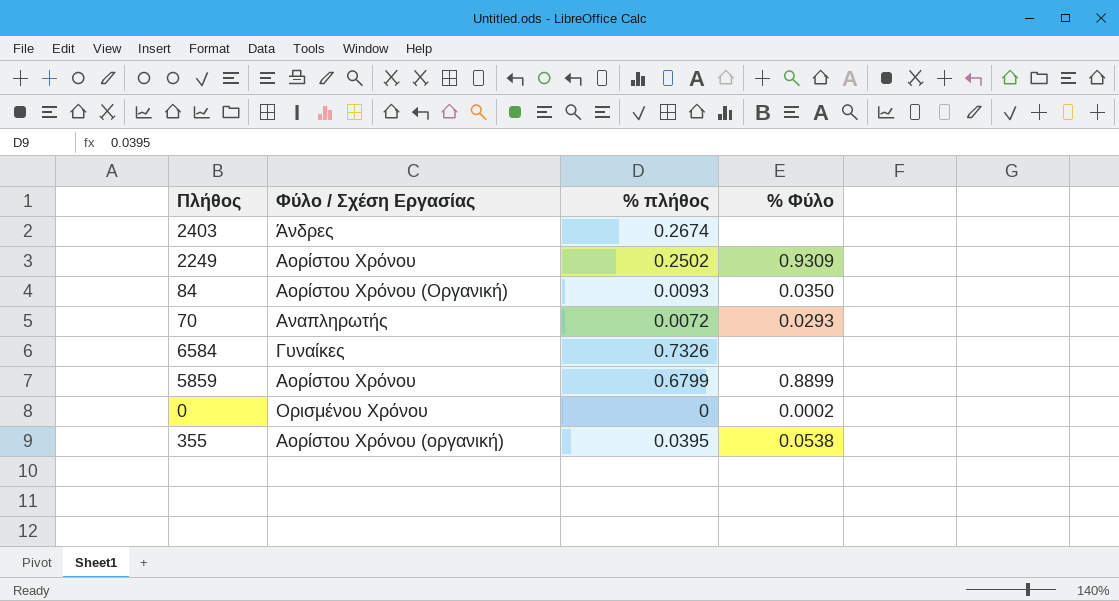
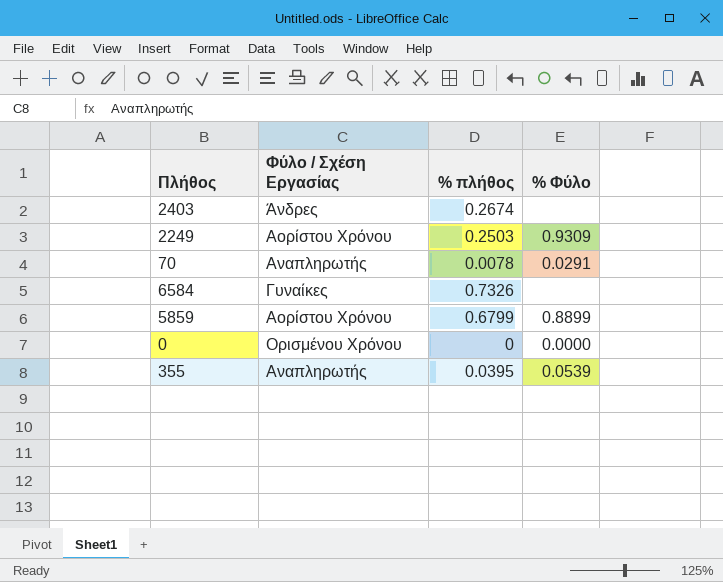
row 84: Αορίστου Χρόνου (Οργανική) | 0.0093 | 0.0350 -> none
2249 | % πλήθος: 0.2502 -> 0.2503
70 | % πλήθος: 0.0072 -> 0.0078
70 | % Φύλο: 0.0293 -> 0.0291
0 | % Φύλο: 0.0002 -> 0.0000
355 | Φύλο / Σχέση Εργασίας: Αορίστου Χρόνου (οργανική) -> Αναπληρωτής
355 | % Φύλο: 0.0538 -> 0.0539

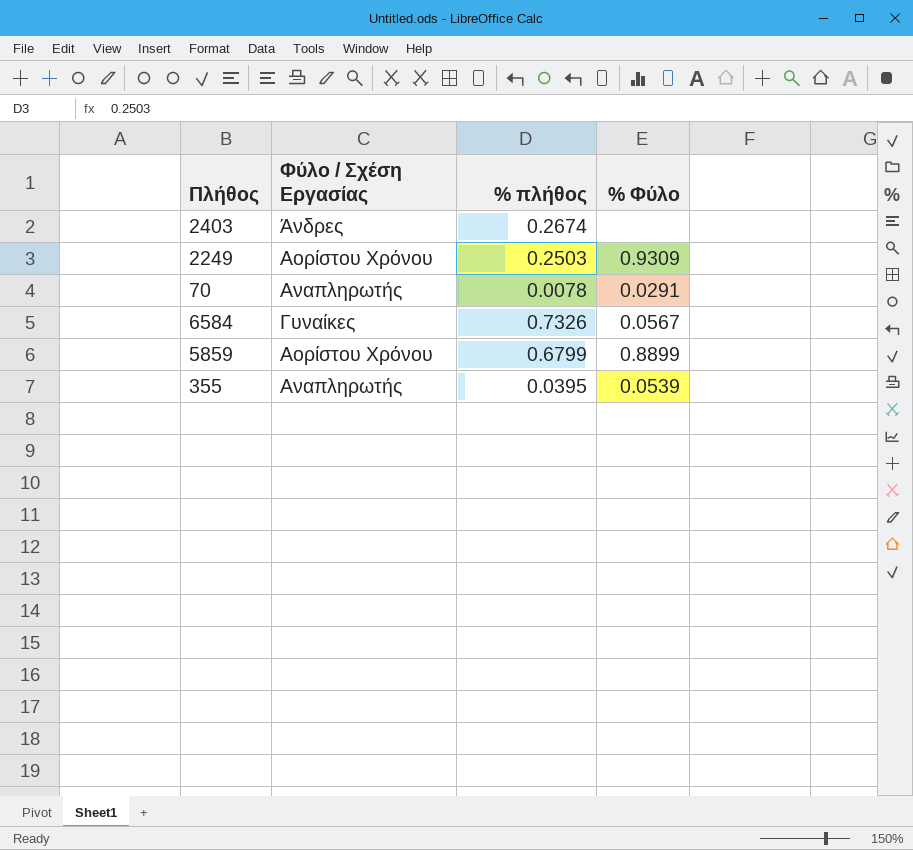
row 0: Ορισμένου Χρόνου | 0 | 0.0000 -> none
6584 | % Φύλο: none -> 0.0567

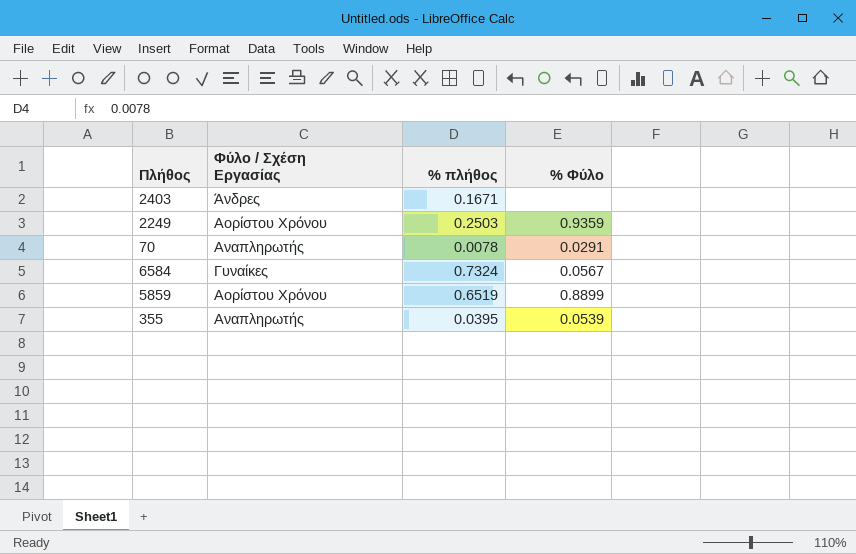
2403 | % πλήθος: 0.2674 -> 0.1671
2249 | % Φύλο: 0.9309 -> 0.9359
6584 | % πλήθος: 0.7326 -> 0.7324
5859 | % πλήθος: 0.6799 -> 0.6519

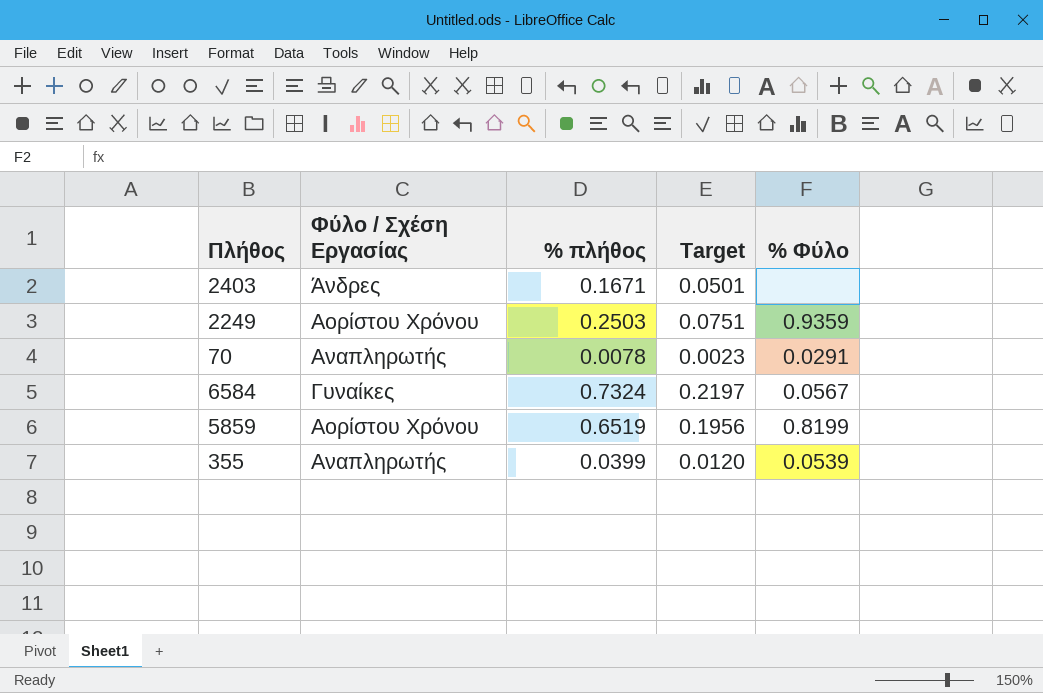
column Target | formula: none -> [% πλήθος] * 0.3
5859 | % Φύλο: 0.8899 -> 0.8199
355 | % πλήθος: 0.0395 -> 0.0399

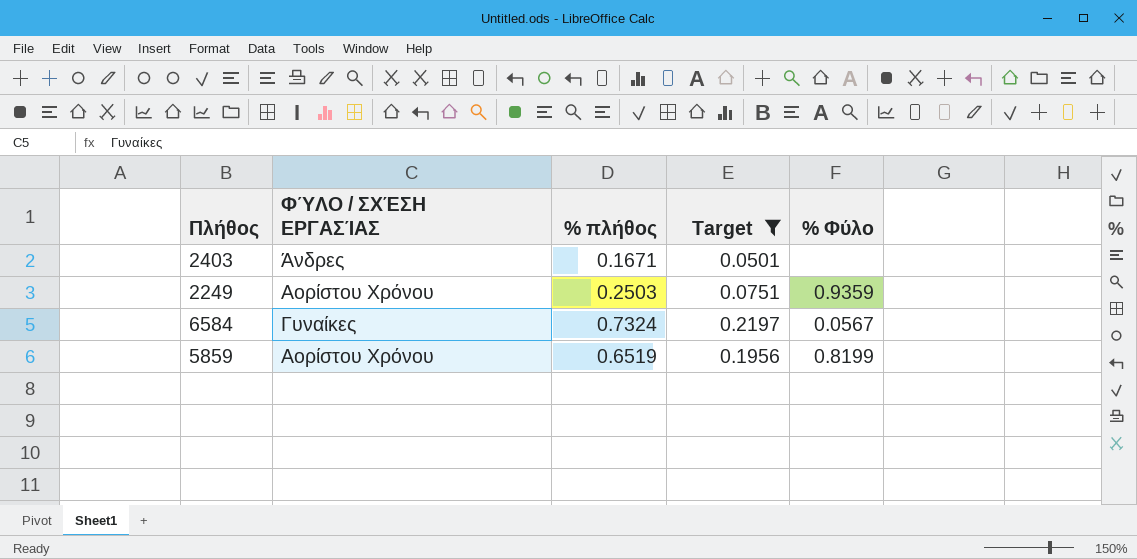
filter: none -> Target >= 0.0501
column name: Φύλο / Σχέση Εργασίας -> ΦΎΛΟ / ΣΧΈΣΗ ΕΡΓΑΣΊΑΣ

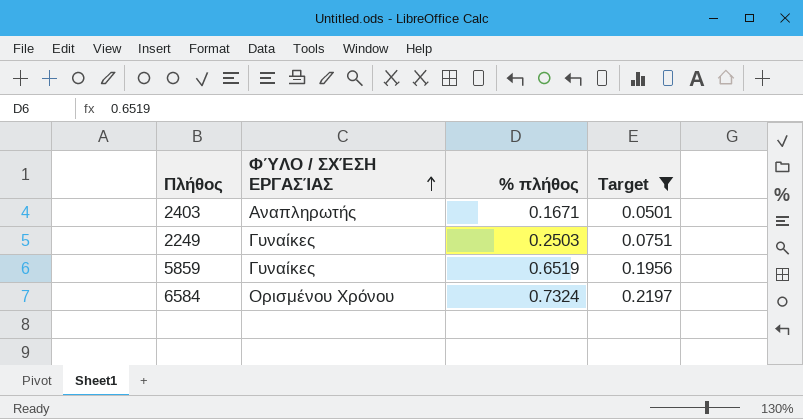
row order: none -> ΦΎΛΟ / ΣΧΈΣΗ ΕΡΓΑΣΊΑΣ ascending
column % Φύλο | position: 5 -> none
2403 | ΦΎΛΟ / ΣΧΈΣΗ ΕΡΓΑΣΊΑΣ: Άνδρες -> Αναπληρωτής
2249 | ΦΎΛΟ / ΣΧΈΣΗ ΕΡΓΑΣΊΑΣ: Αορίστου Χρόνου -> Γυναίκες
5859 | ΦΎΛΟ / ΣΧΈΣΗ ΕΡΓΑΣΊΑΣ: Αορίστου Χρόνου -> Γυναίκες
6584 | ΦΎΛΟ / ΣΧΈΣΗ ΕΡΓΑΣΊΑΣ: Γυναίκες -> Ορισμένου Χρόνου

